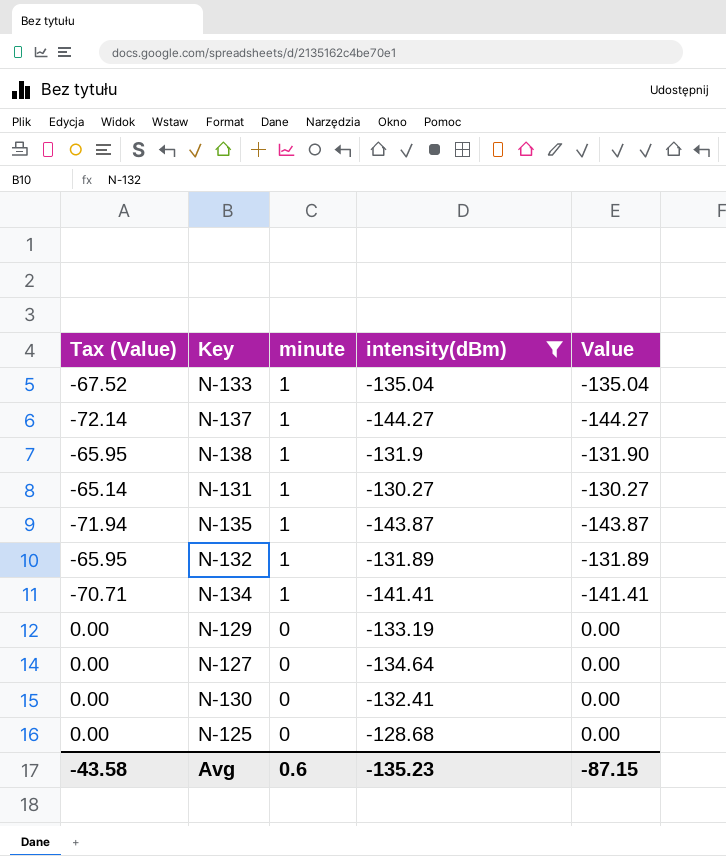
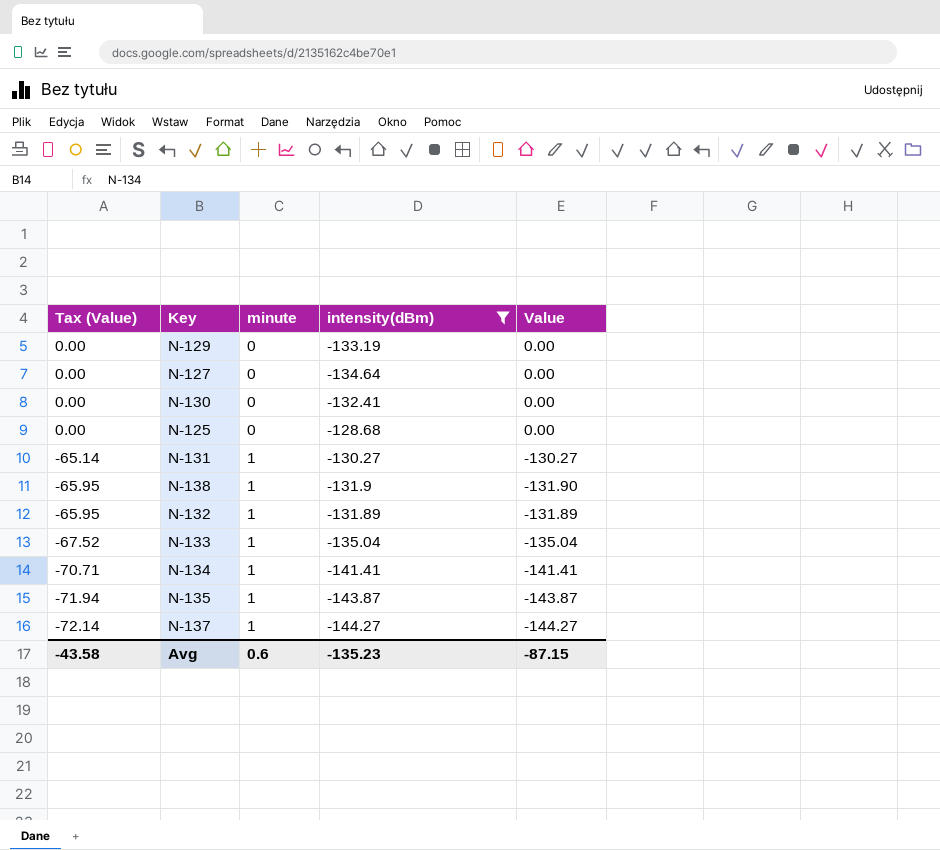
row order: minute descending -> Tax (Value) descending

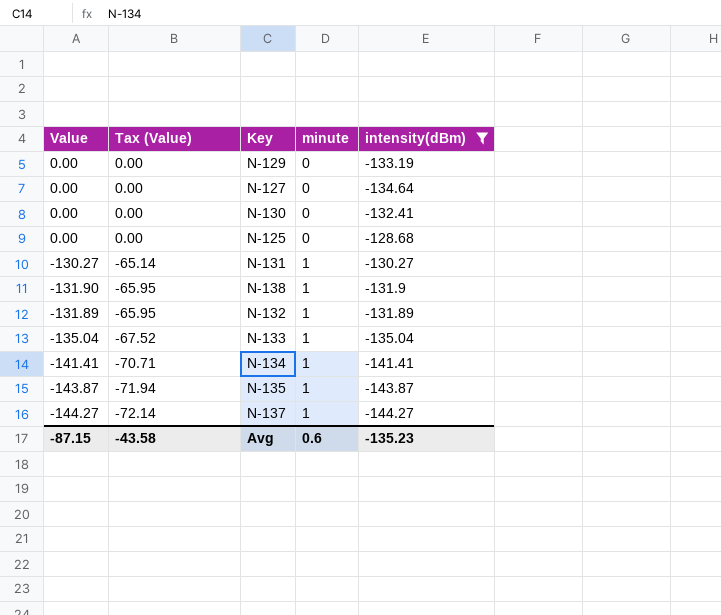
column Value | position: 5 -> 1

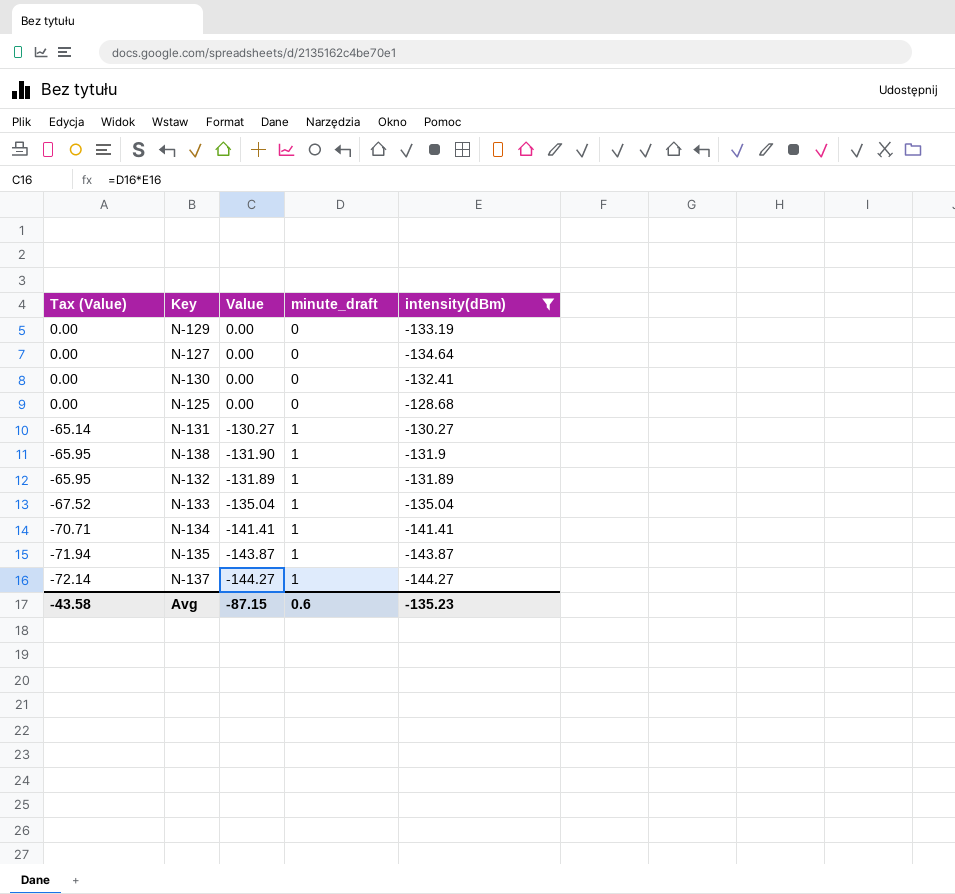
column Value | position: 1 -> 3
column name: minute -> minute_draft

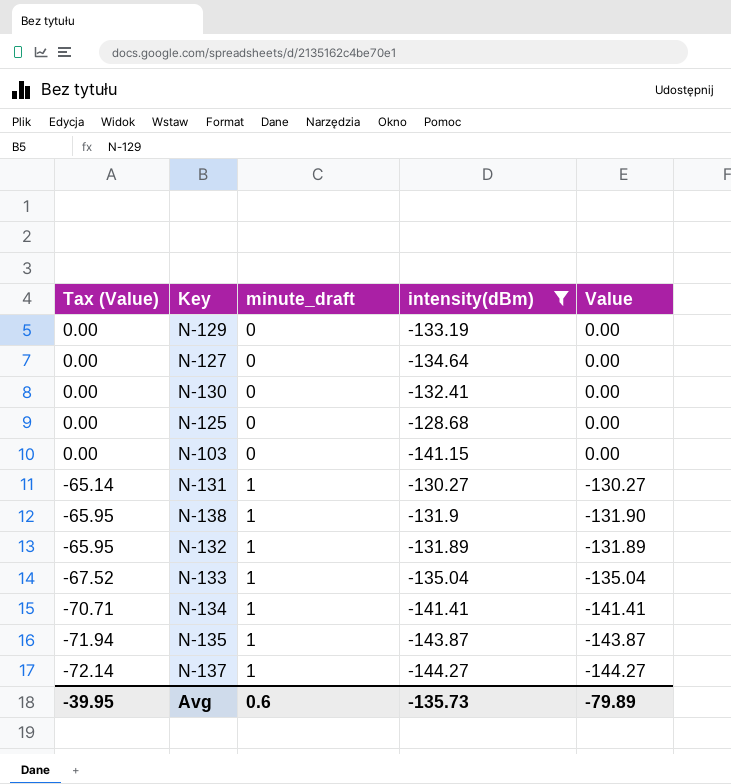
column Value | position: 3 -> 5
row N-103: none -> 0.00 | 0 | -141.15 | 0.00
Avg | Tax (Value): -43.58 -> -39.95
Avg | intensity(dBm): -135.23 -> -135.73
Avg | Value: -87.15 -> -79.89

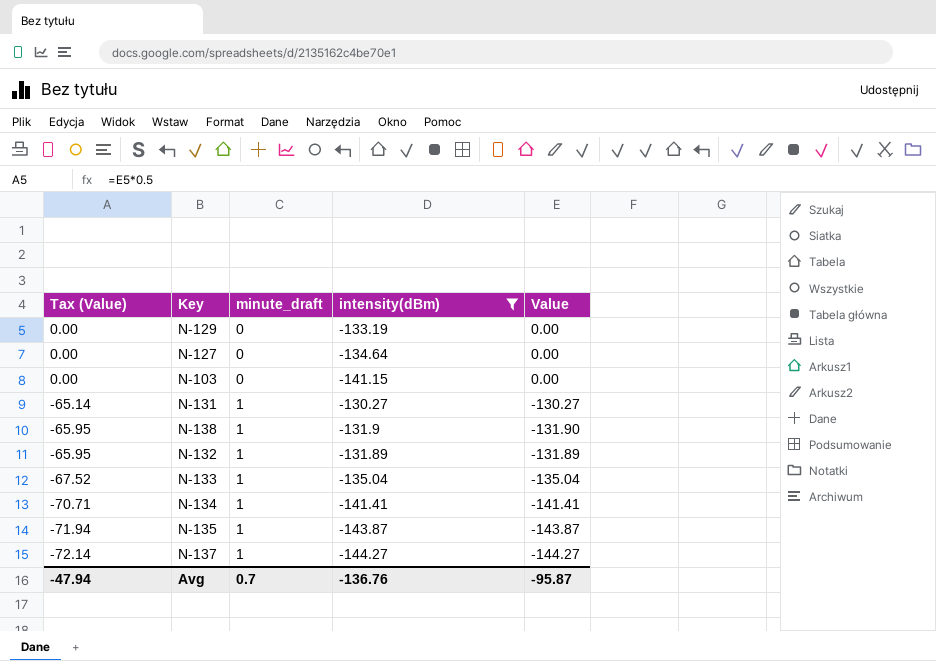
row N-130: 0.00 | 0 | -132.41 | 0.00 -> none
row N-125: 0.00 | 0 | -128.68 | 0.00 -> none
Avg | Tax (Value): -39.95 -> -47.94
Avg | minute_draft: 0.6 -> 0.7
Avg | intensity(dBm): -135.73 -> -136.76
Avg | Value: -79.89 -> -95.87

